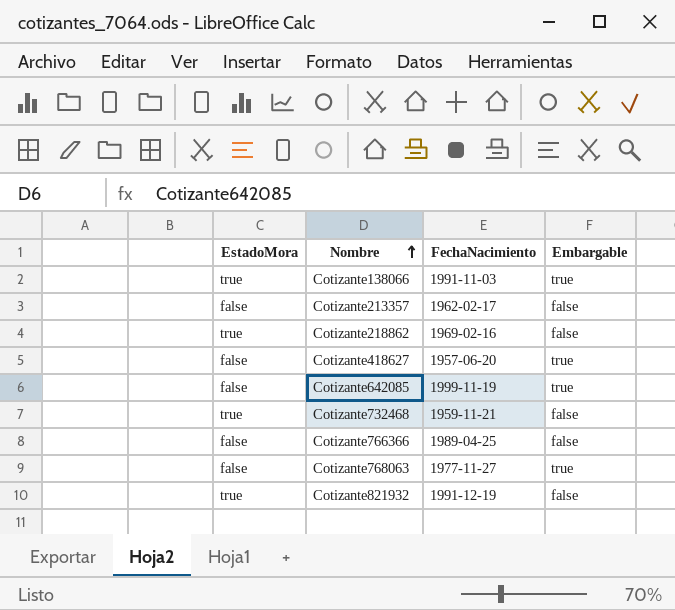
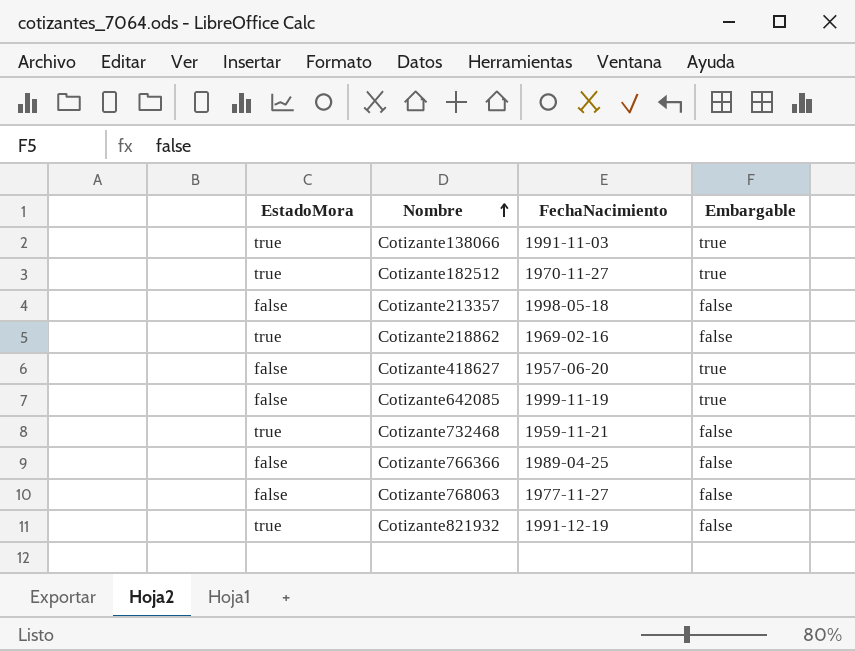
row Cotizante182512: none -> true | 1970-11-27 | true
Cotizante213357 | FechaNacimiento: 1962-02-17 -> 1998-05-18
Cotizante768063 | Embargable: true -> false

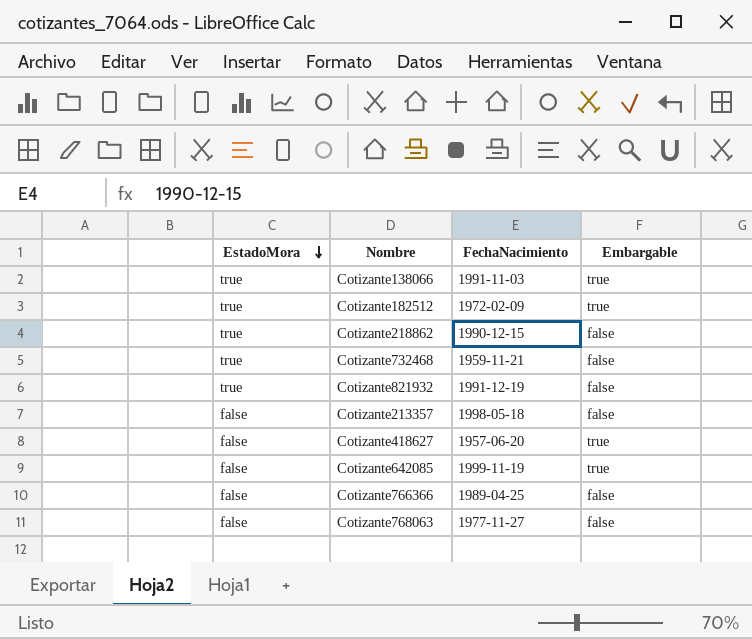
row order: Nombre ascending -> EstadoMora descending
Cotizante182512 | FechaNacimiento: 1970-11-27 -> 1972-02-09
Cotizante218862 | FechaNacimiento: 1969-02-16 -> 1990-12-15

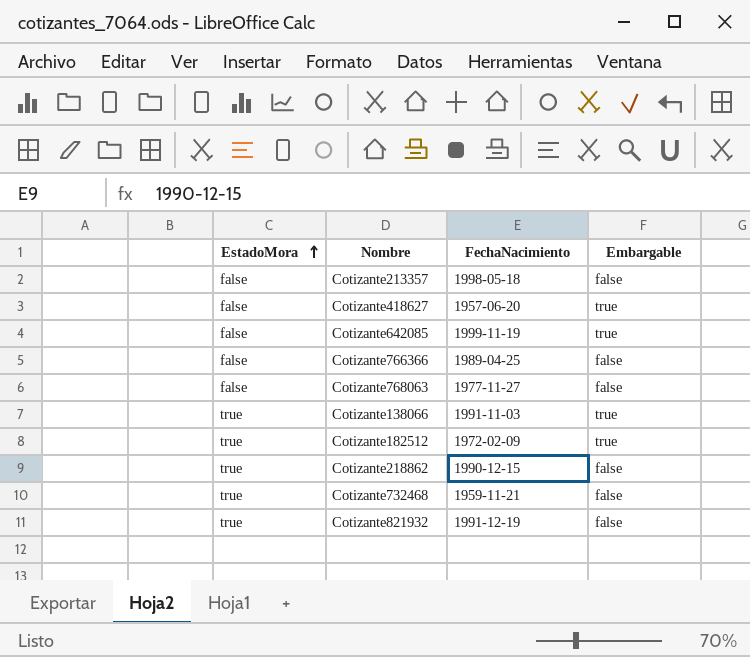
row order: EstadoMora descending -> EstadoMora ascending

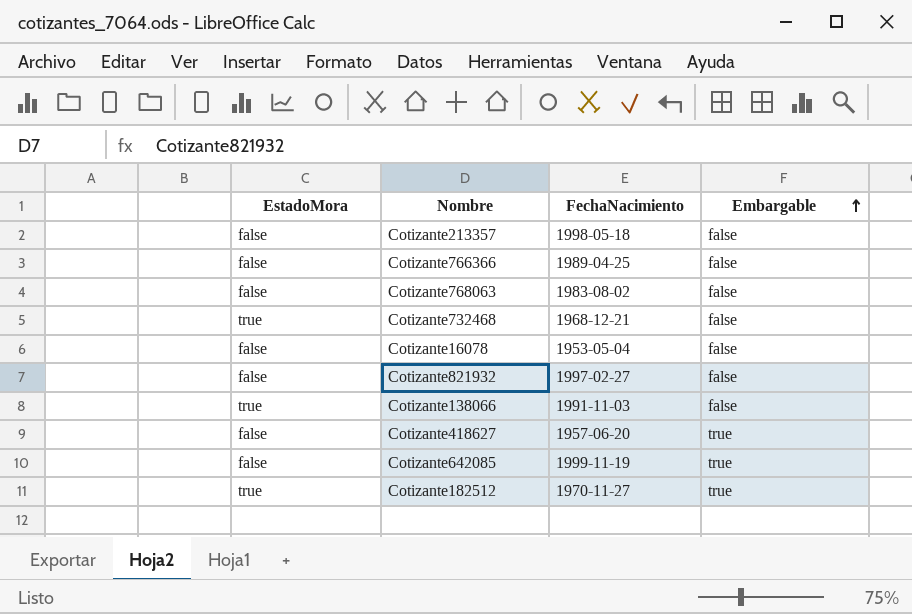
row order: EstadoMora ascending -> Embargable ascending
row Cotizante218862: true | 1990-12-15 | false -> none
Cotizante768063 | FechaNacimiento: 1977-11-27 -> 1983-08-02
Cotizante732468 | FechaNacimiento: 1959-11-21 -> 1968-12-21
row Cotizante16078: none -> false | 1953-05-04 | false
Cotizante821932 | EstadoMora: true -> false
Cotizante821932 | FechaNacimiento: 1991-12-19 -> 1997-02-27
Cotizante138066 | Embargable: true -> false
Cotizante182512 | FechaNacimiento: 1972-02-09 -> 1970-11-27

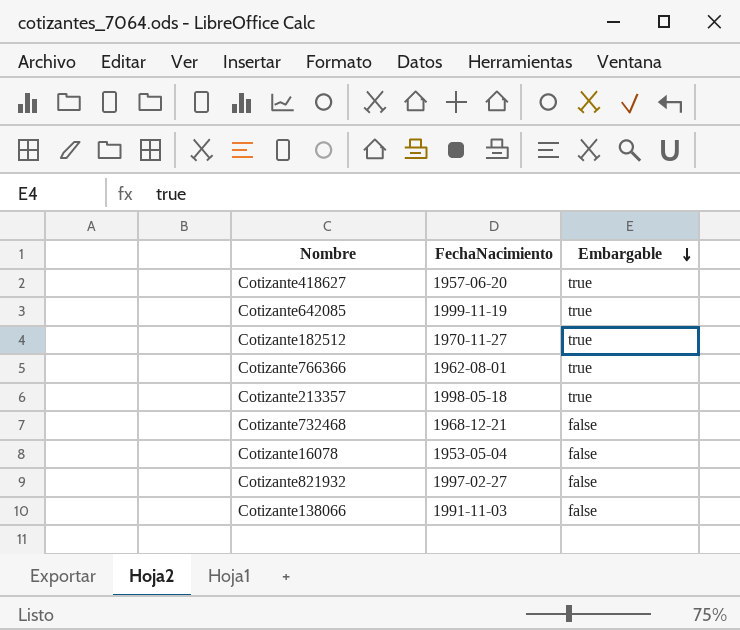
row order: Embargable ascending -> Embargable descending
column EstadoMora | position: 1 -> none
row Cotizante768063: false | 1983-08-02 | false -> none
Cotizante766366 | FechaNacimiento: 1989-04-25 -> 1962-08-01
Cotizante766366 | Embargable: false -> true
Cotizante213357 | Embargable: false -> true

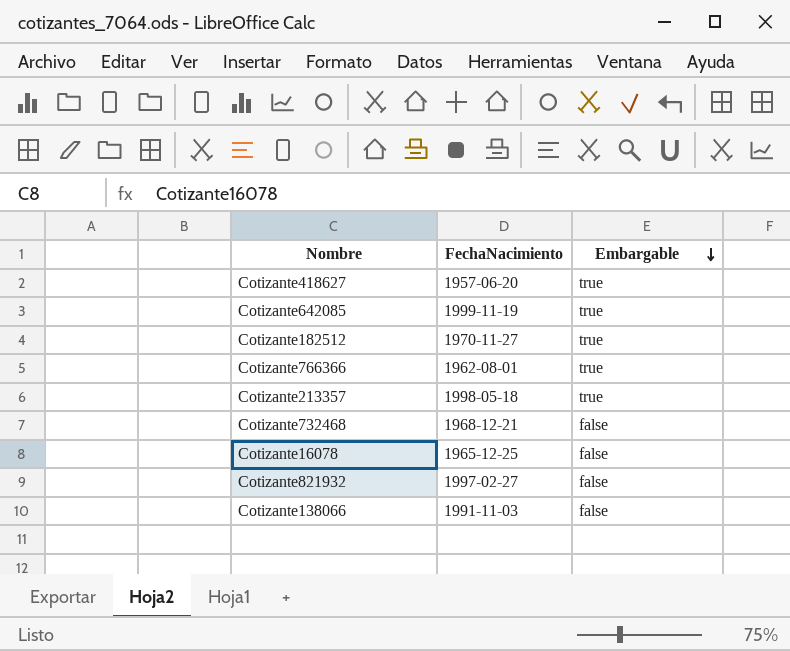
Cotizante16078 | FechaNacimiento: 1953-05-04 -> 1965-12-25

